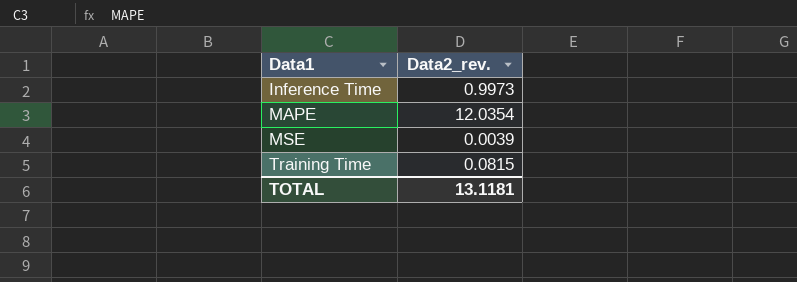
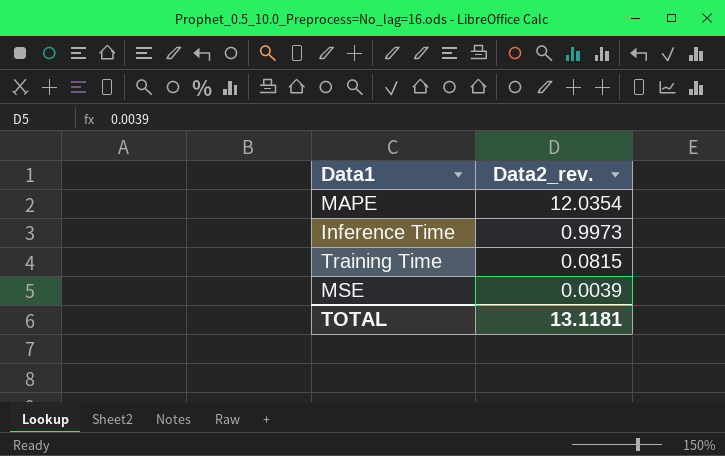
row order: Data1 ascending -> Data2_rev. descending

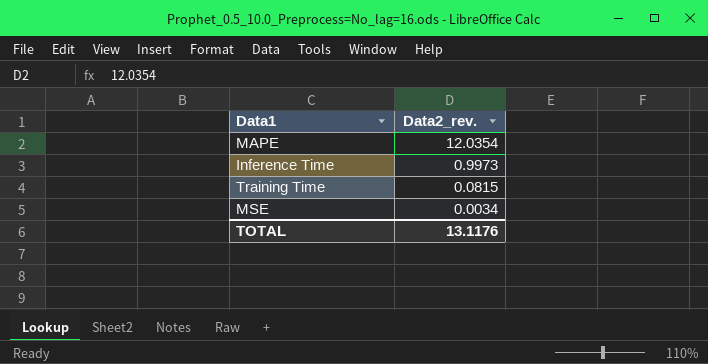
MSE | Data2_rev.: 0.0039 -> 0.0034
TOTAL | Data2_rev.: 13.1181 -> 13.1176

